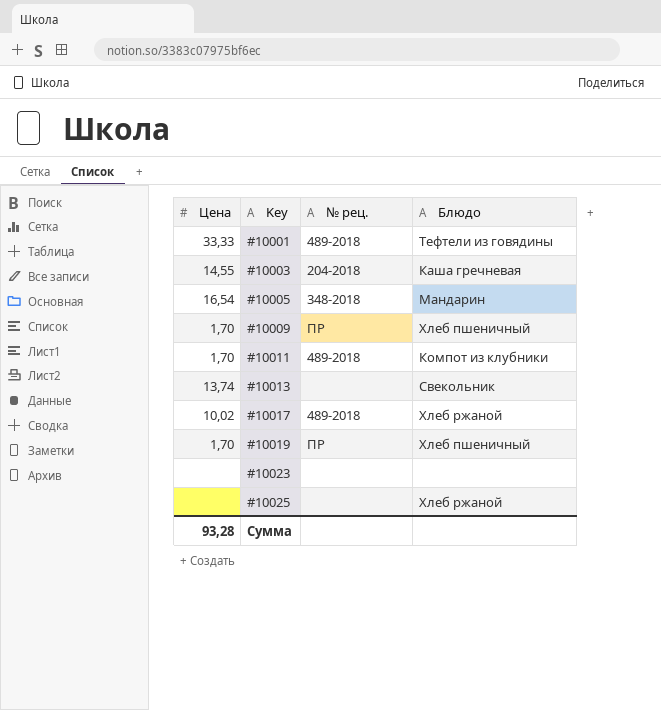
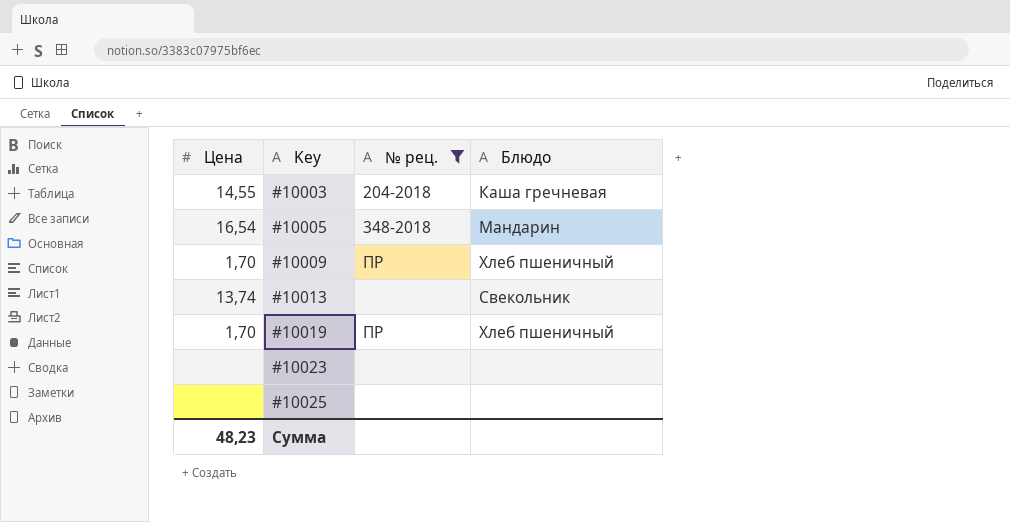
filter: none -> № рец. != 489-2018
#10025 | Блюдо: Хлеб ржаной -> none
Сумма | Цена: 93,28 -> 48,23

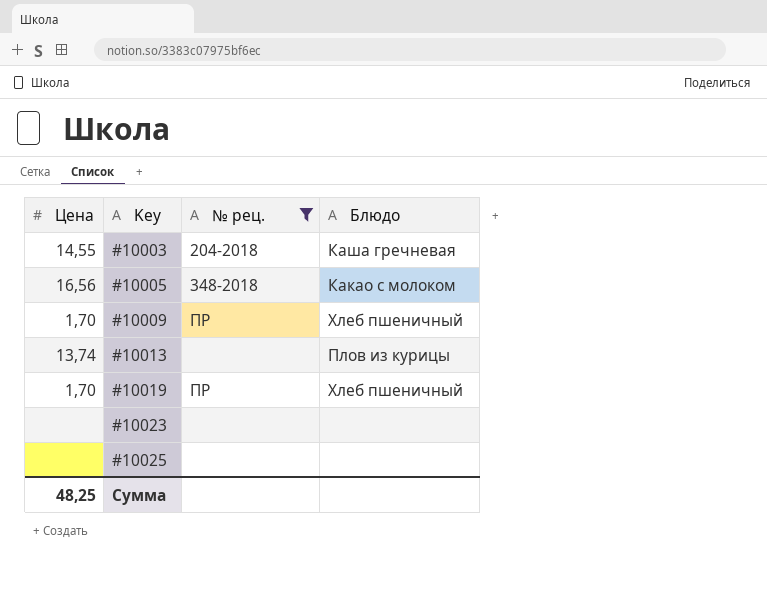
#10005 | Цена: 16,54 -> 16,56
#10005 | Блюдо: Мандарин -> Какао с молоком
#10013 | Блюдо: Свекольник -> Плов из курицы
Сумма | Цена: 48,23 -> 48,25

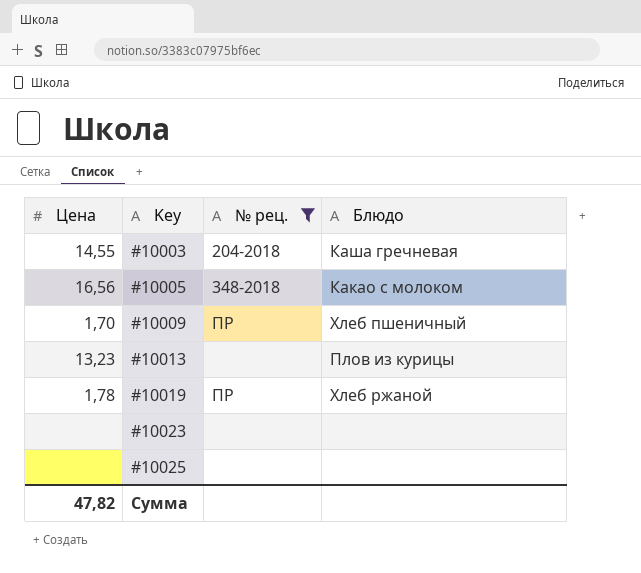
#10013 | Цена: 13,74 -> 13,23
#10019 | Цена: 1,70 -> 1,78
#10019 | Блюдо: Хлеб пшеничный -> Хлеб ржаной
Сумма | Цена: 48,25 -> 47,82

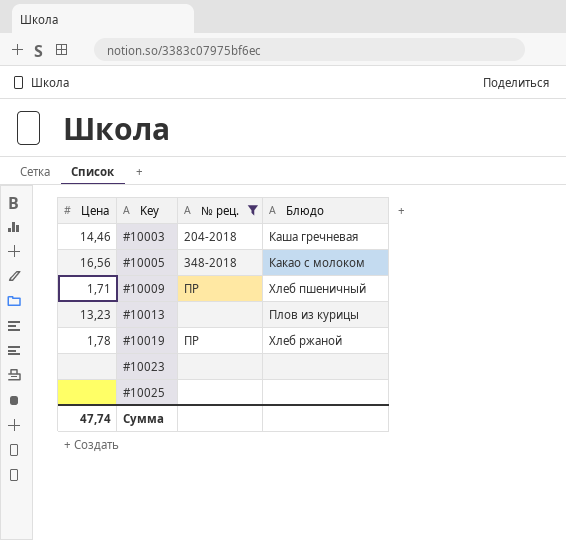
#10003 | Цена: 14,55 -> 14,46
#10009 | Цена: 1,70 -> 1,71
Сумма | Цена: 47,82 -> 47,74

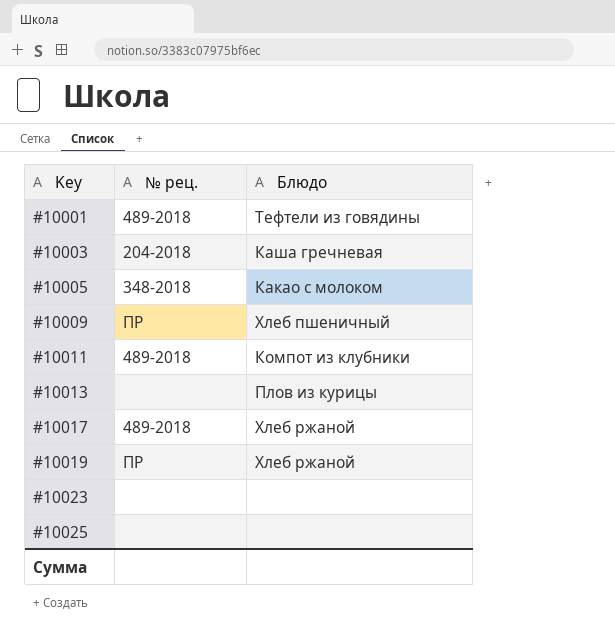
filter: № рец. != 489-2018 -> none
column Цена | position: 1 -> none

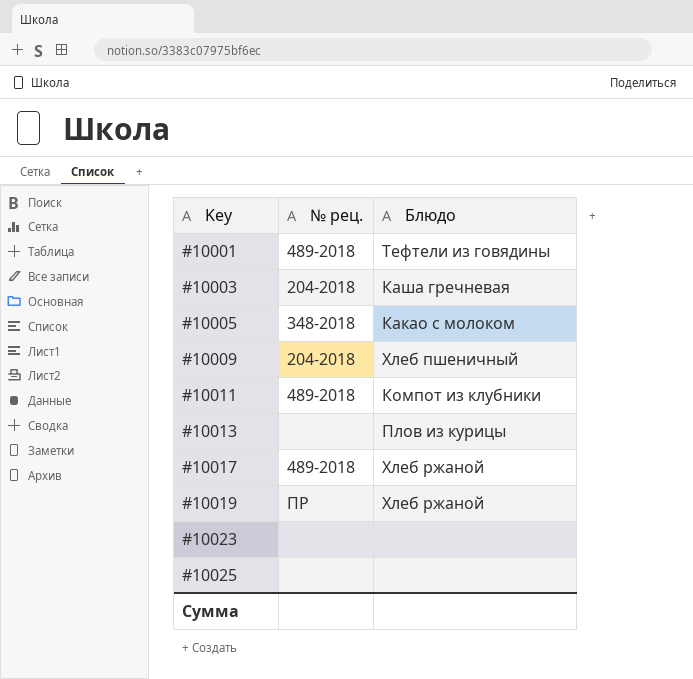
#10009 | № рец.: ПР -> 204-2018

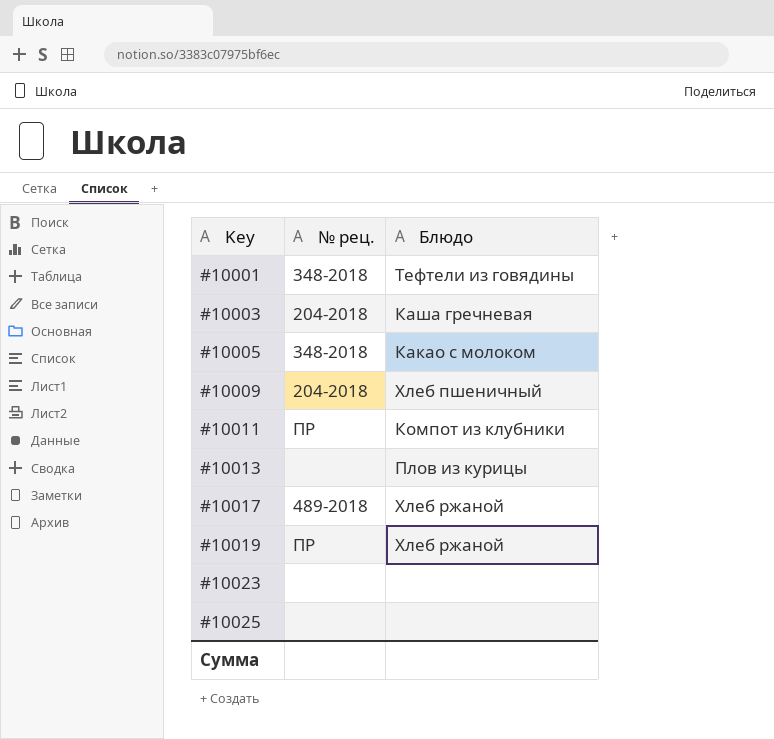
#10001 | № рец.: 489-2018 -> 348-2018
#10011 | № рец.: 489-2018 -> ПР

